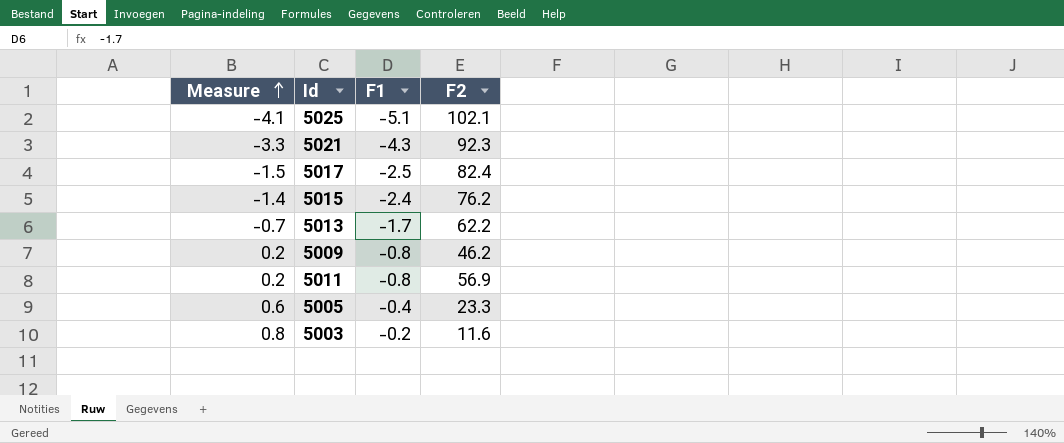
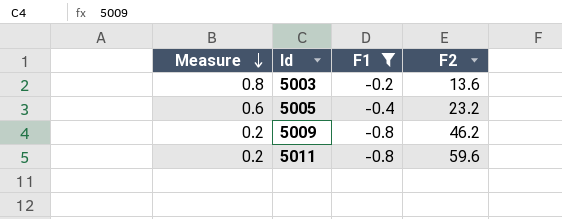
filter: none -> F1 >= -0.8
row order: Measure ascending -> Measure descending
5003 | F2: 11.6 -> 13.6
5005 | F2: 23.3 -> 23.2
5011 | F2: 56.9 -> 59.6

